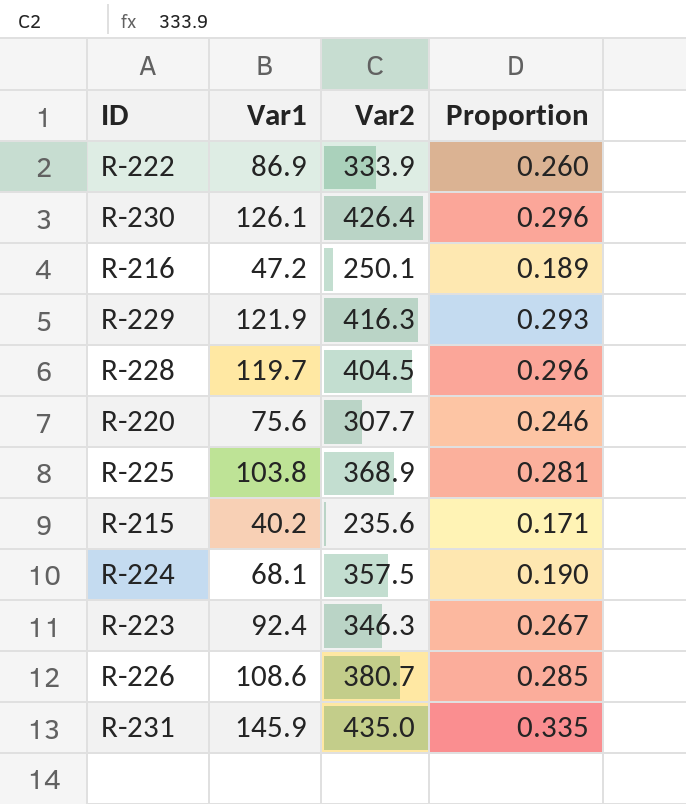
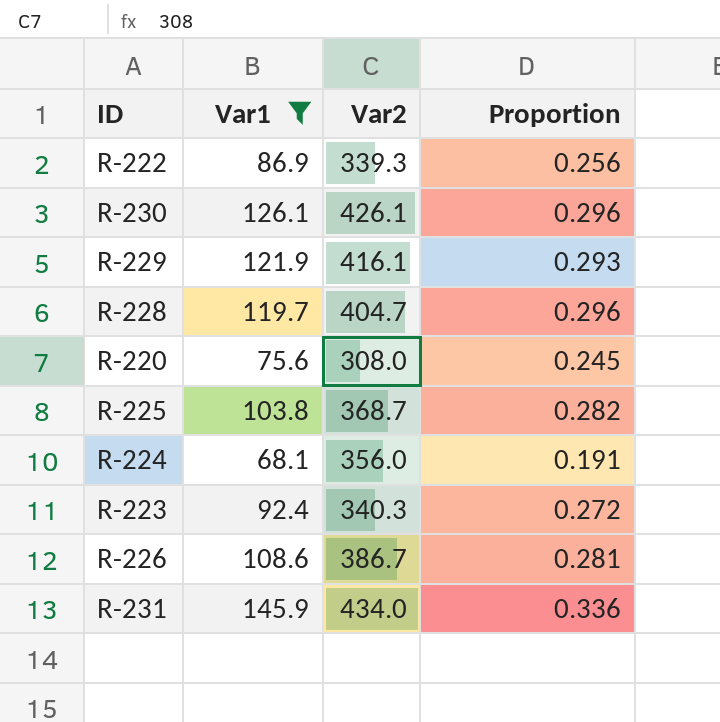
filter: none -> Var1 >= 68.1
R-222 | Var2: 333.9 -> 339.3
R-222 | Proportion: 0.260 -> 0.256
R-230 | Var2: 426.4 -> 426.1
R-229 | Var2: 416.3 -> 416.1
R-228 | Var2: 404.5 -> 404.7
R-220 | Var2: 307.7 -> 308.0
R-220 | Proportion: 0.246 -> 0.245
R-225 | Var2: 368.9 -> 368.7
R-225 | Proportion: 0.281 -> 0.282
R-224 | Var2: 357.5 -> 356.0
R-224 | Proportion: 0.190 -> 0.191
R-223 | Var2: 346.3 -> 340.3
R-223 | Proportion: 0.267 -> 0.272
R-226 | Var2: 380.7 -> 386.7
R-226 | Proportion: 0.285 -> 0.281
R-231 | Var2: 435.0 -> 434.0
R-231 | Proportion: 0.335 -> 0.336

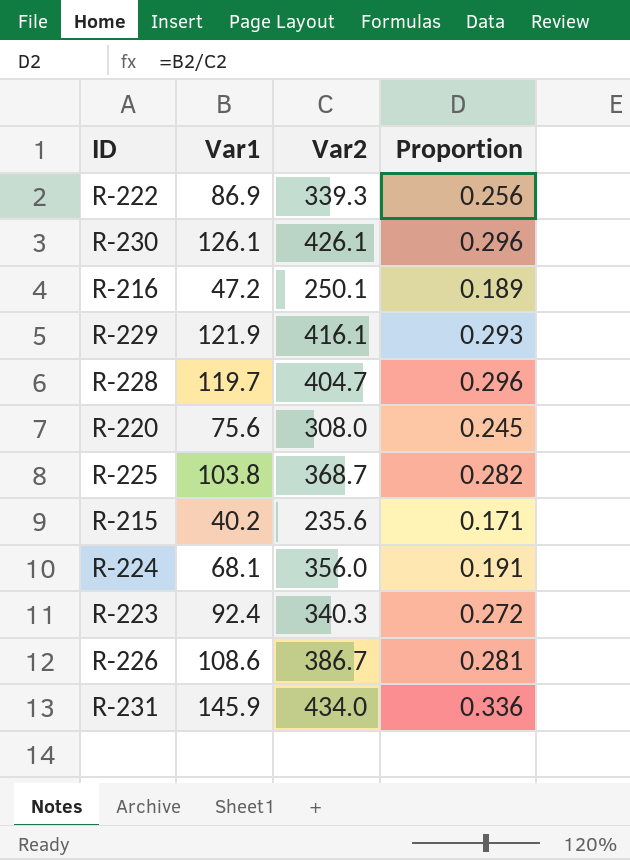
filter: Var1 >= 68.1 -> none

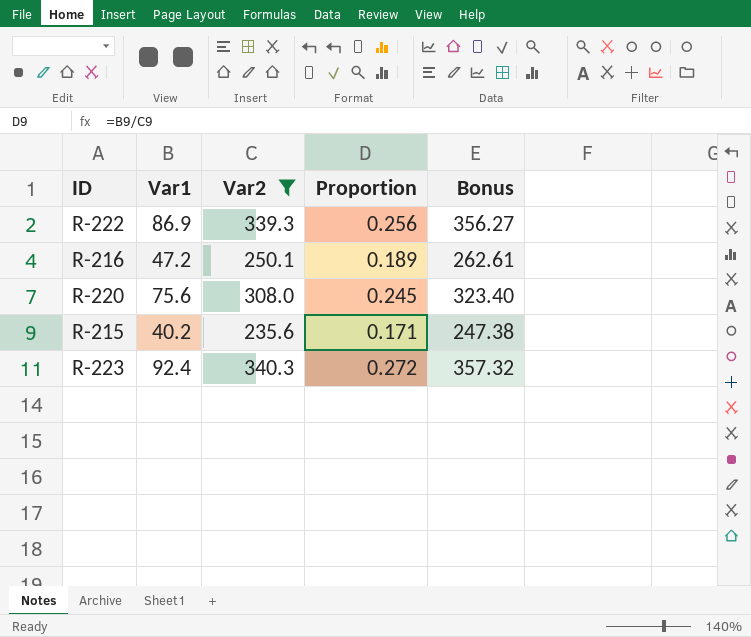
filter: none -> Var2 <= 340.3
column Bonus | formula: none -> [Var2] * 1.05

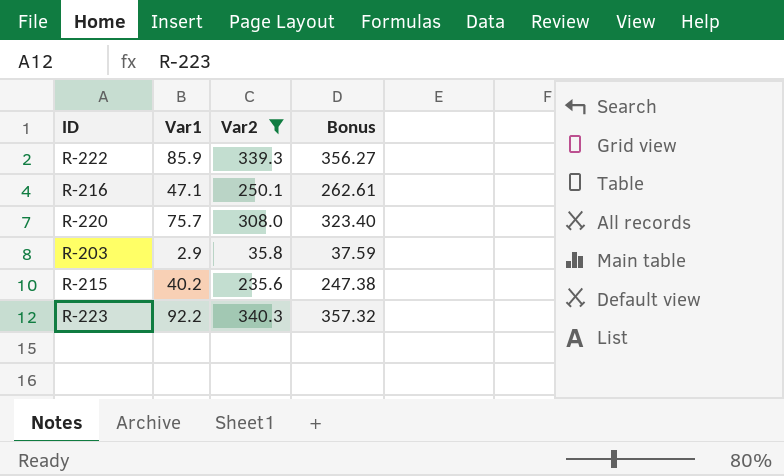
column Proportion | formula: [Var1] / [Var2] -> none
R-222 | Var1: 86.9 -> 85.9
R-216 | Var1: 47.2 -> 47.1
R-220 | Var1: 75.6 -> 75.7
row R-203: none -> 2.9 | 35.8 | 37.59
R-223 | Var1: 92.4 -> 92.2

